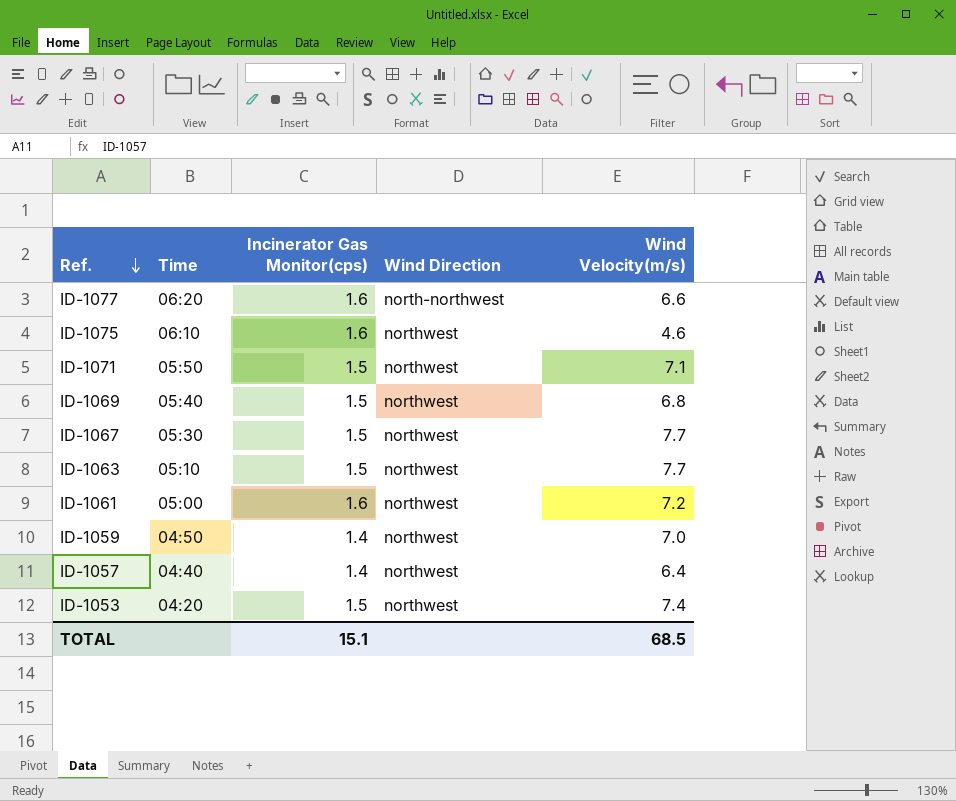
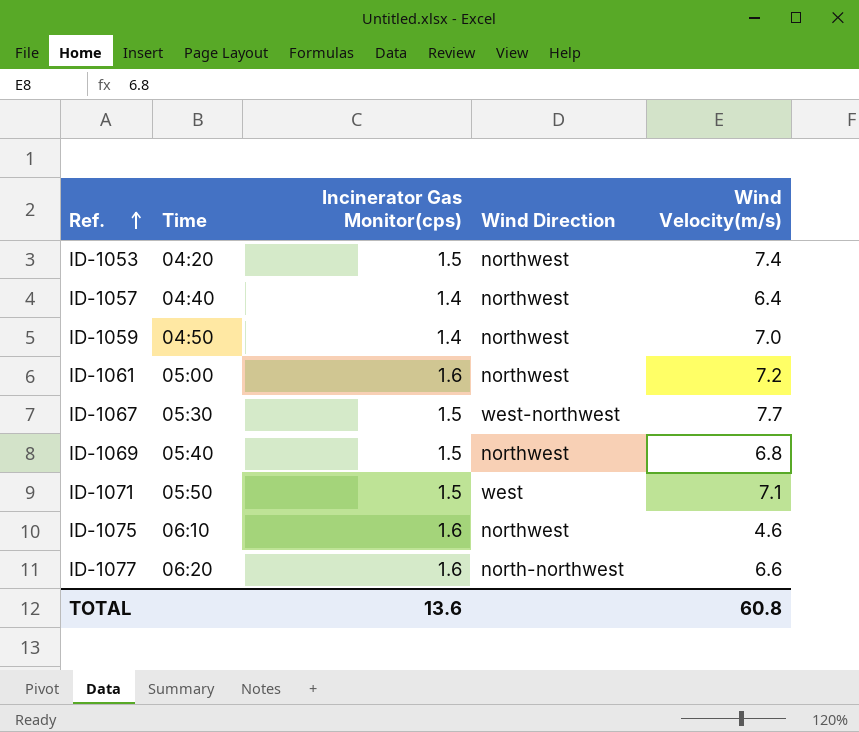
row order: Ref. descending -> Ref. ascending
row ID-1063: 05:10 | 1.5 | northwest | 7.7 -> none
ID-1067 | Wind Direction: northwest -> west-northwest
ID-1071 | Wind Direction: northwest -> west
TOTAL | Incinerator Gas Monitor(cps): 15.1 -> 13.6
TOTAL | Wind Velocity(m/s): 68.5 -> 60.8

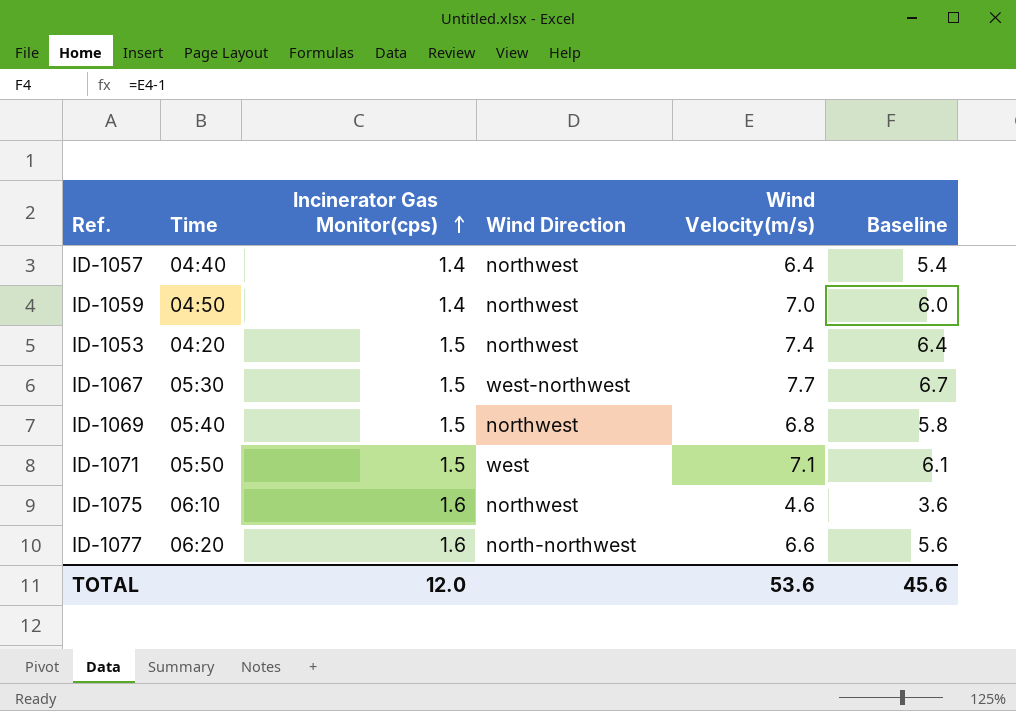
row order: Ref. ascending -> Incinerator Gas Monitor(cps) ascending
column Baseline | formula: none -> [Wind Velocity(m/s)] - 1
row ID-1061: 05:00 | 1.6 | northwest | 7.2 -> none
TOTAL | Incinerator Gas Monitor(cps): 13.6 -> 12.0
TOTAL | Wind Velocity(m/s): 60.8 -> 53.6

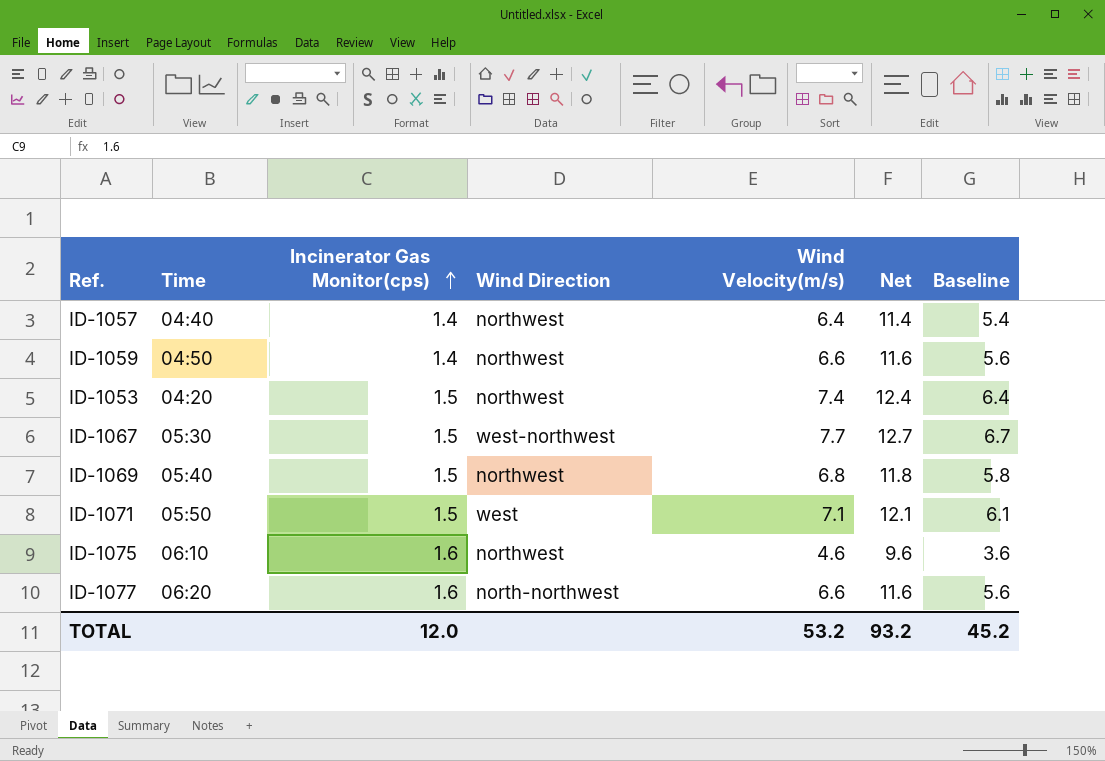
column Net | formula: none -> [Wind Velocity(m/s)] + 5
ID-1059 | Wind Velocity(m/s): 7.0 -> 6.6
ID-1059 | Baseline: 6.0 -> 5.6
TOTAL | Wind Velocity(m/s): 53.6 -> 53.2
TOTAL | Baseline: 45.6 -> 45.2

